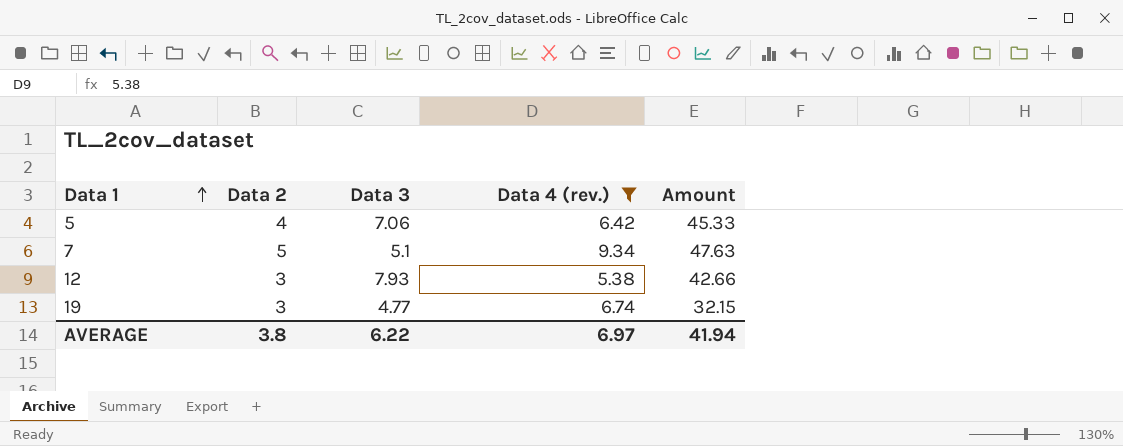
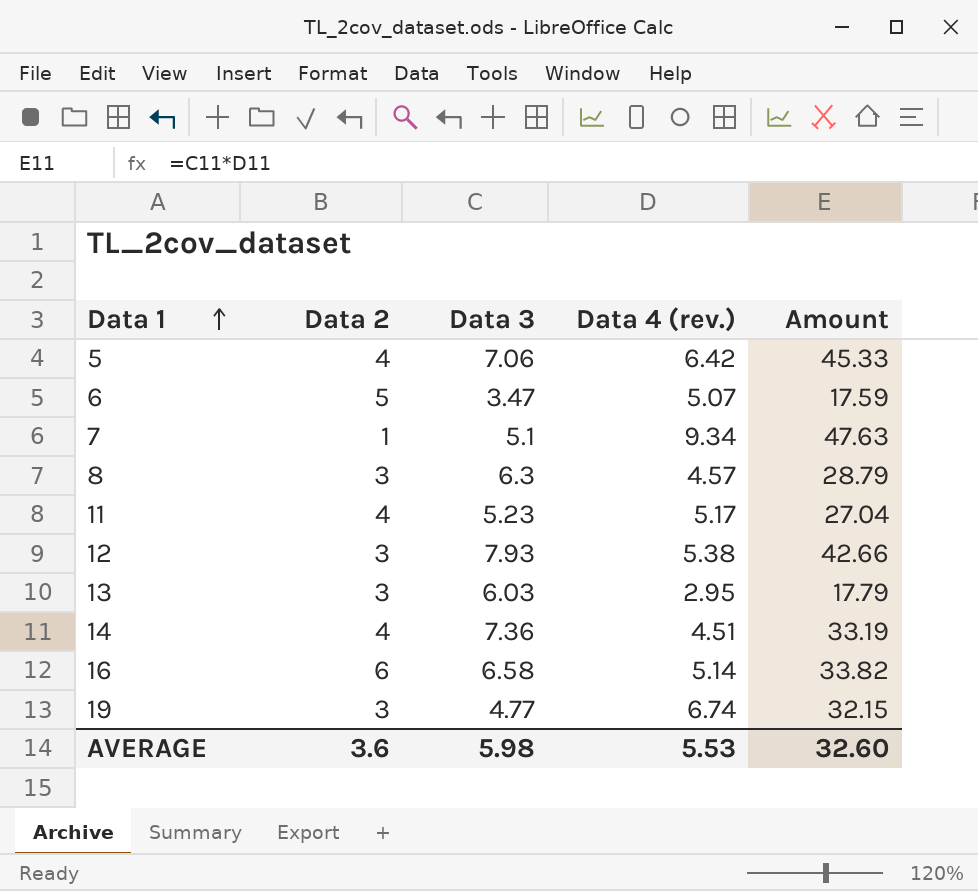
filter: Data 4 (rev.) >= 5.38 -> none
7 | Data 2: 5 -> 1
AVERAGE | Data 2: 3.8 -> 3.6
AVERAGE | Data 3: 6.22 -> 5.98
AVERAGE | Data 4 (rev.): 6.97 -> 5.53
AVERAGE | Amount: 41.94 -> 32.60

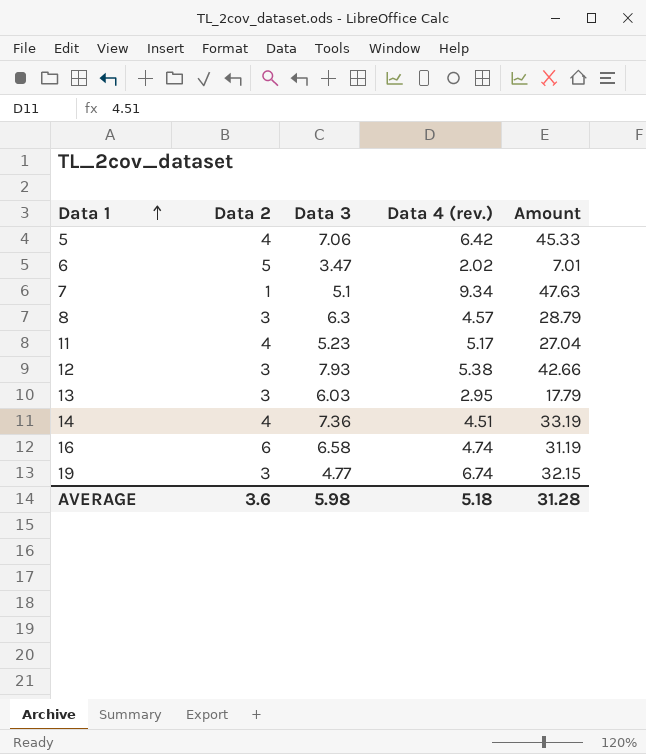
6 | Data 4 (rev.): 5.07 -> 2.02
6 | Amount: 17.59 -> 7.01
16 | Data 4 (rev.): 5.14 -> 4.74
16 | Amount: 33.82 -> 31.19
AVERAGE | Data 4 (rev.): 5.53 -> 5.18
AVERAGE | Amount: 32.60 -> 31.28

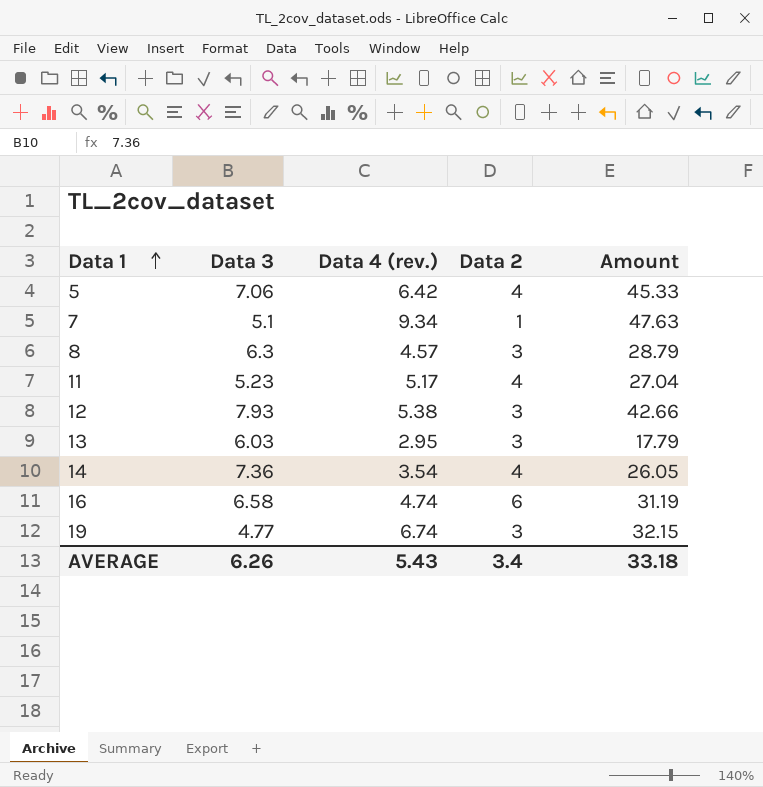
column Data 2 | position: 2 -> 4
row 6: 5 | 3.47 | 2.02 | 7.01 -> none
14 | Data 4 (rev.): 4.51 -> 3.54
14 | Amount: 33.19 -> 26.05
AVERAGE | Data 3: 5.98 -> 6.26
AVERAGE | Data 4 (rev.): 5.18 -> 5.43
AVERAGE | Data 2: 3.6 -> 3.4
AVERAGE | Amount: 31.28 -> 33.18

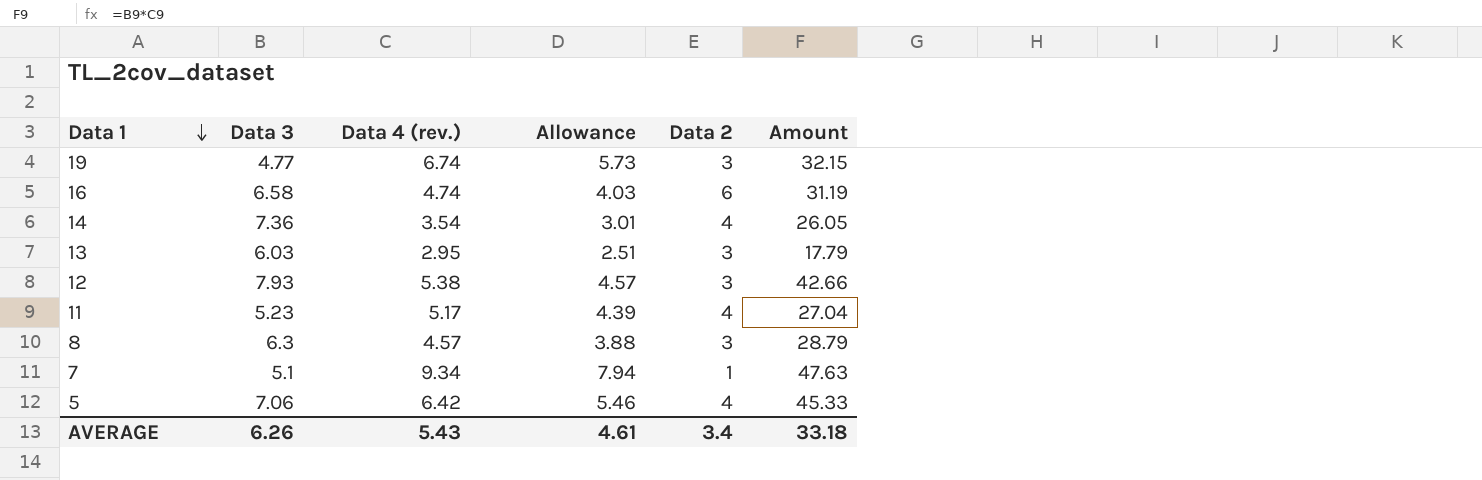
row order: Data 1 ascending -> Data 1 descending
column Allowance | formula: none -> [Data 4 (rev.)] * 0.85

